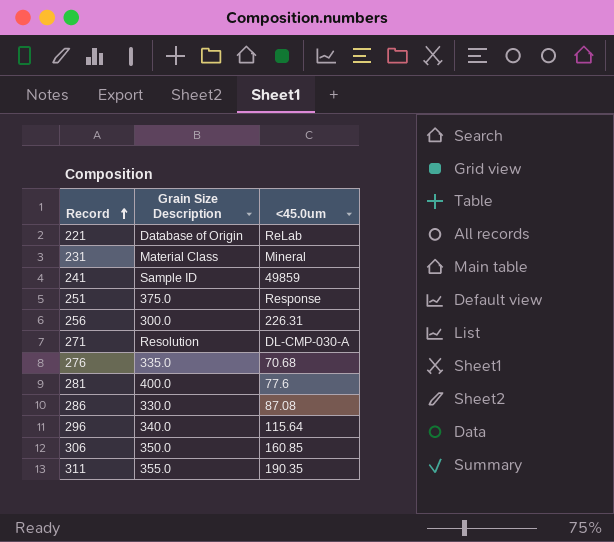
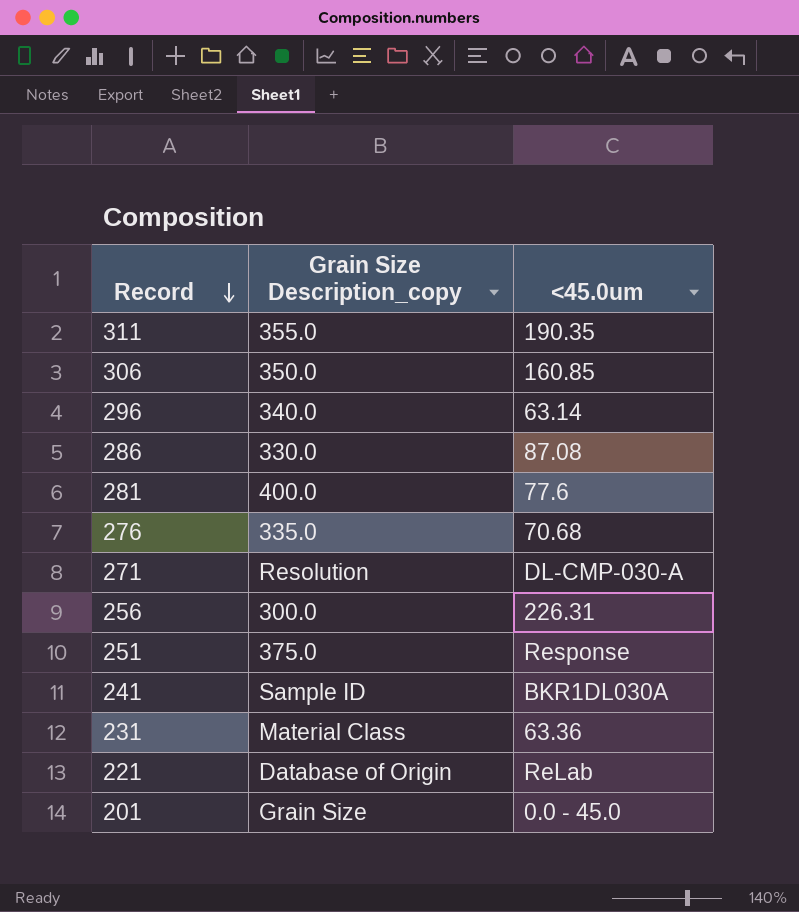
row order: Record ascending -> Record descending
column name: Grain Size Description -> Grain Size Description_copy
296 | <45.0um: 115.64 -> 63.14
241 | <45.0um: 49859 -> BKR1DL030A
231 | <45.0um: Mineral -> 63.36
row 201: none -> Grain Size | 0.0 - 45.0

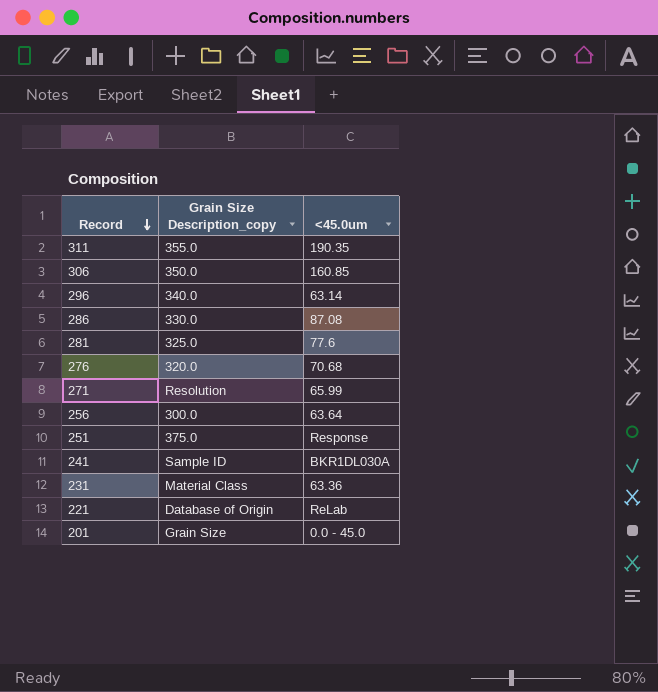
281 | Grain Size Description_copy: 400.0 -> 325.0
276 | Grain Size Description_copy: 335.0 -> 320.0
271 | <45.0um: DL-CMP-030-A -> 65.99
256 | <45.0um: 226.31 -> 63.64

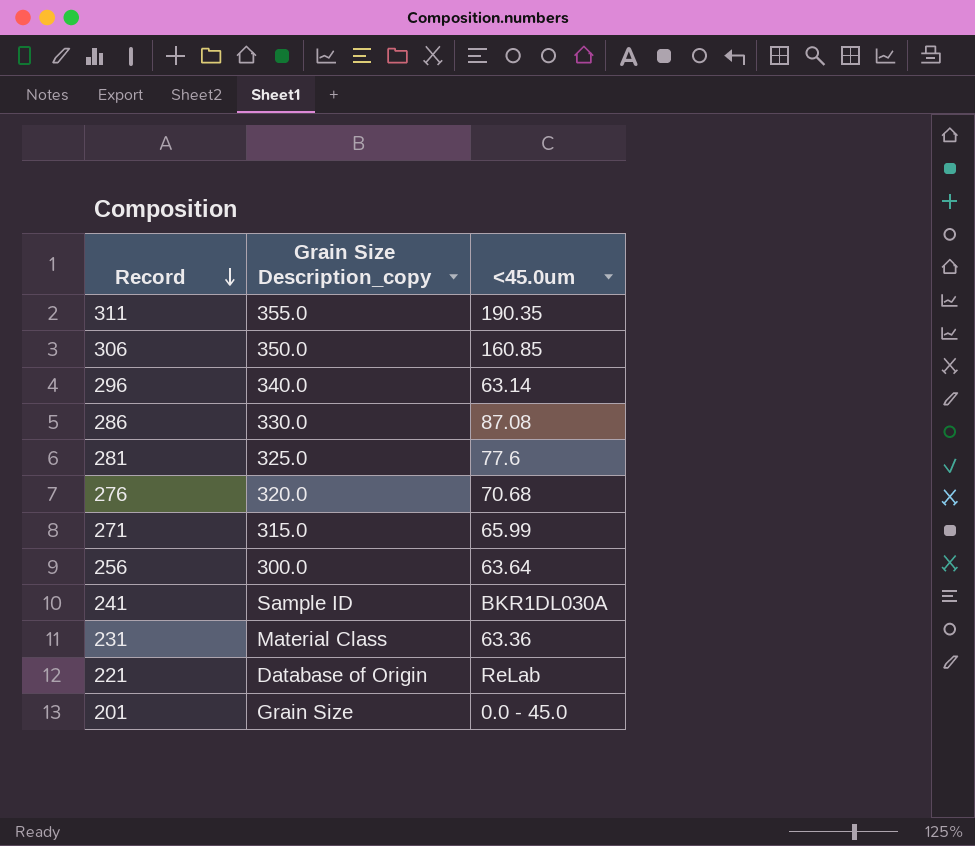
row 251: 375.0 | Response -> none
271 | Grain Size Description_copy: Resolution -> 315.0

